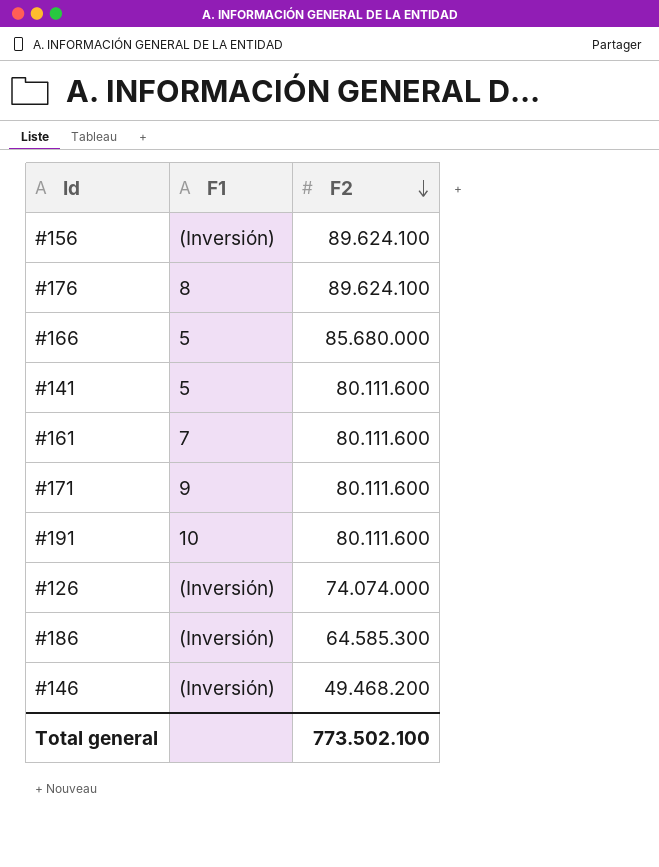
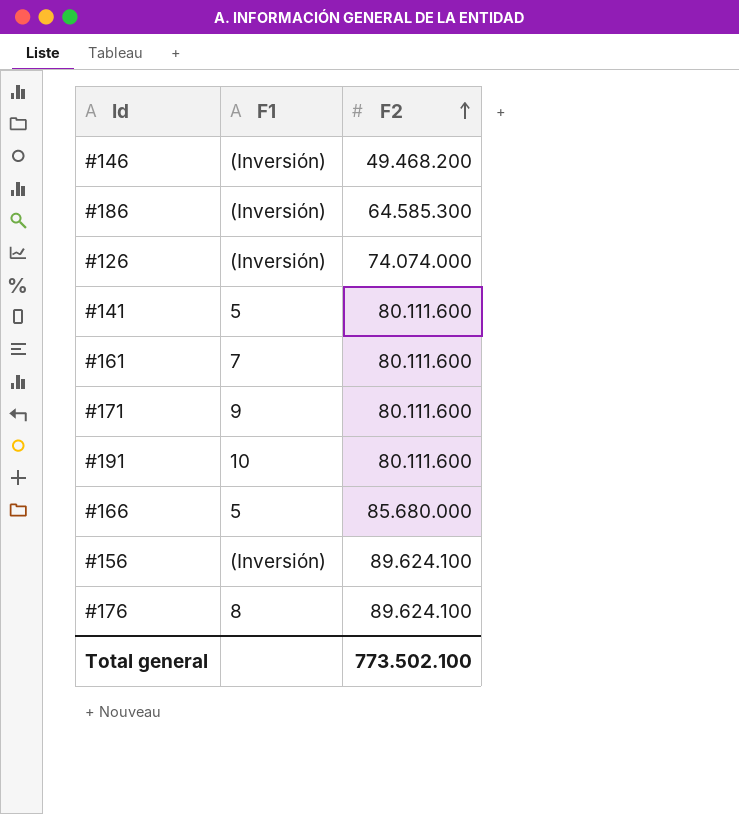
row order: F2 descending -> F2 ascending

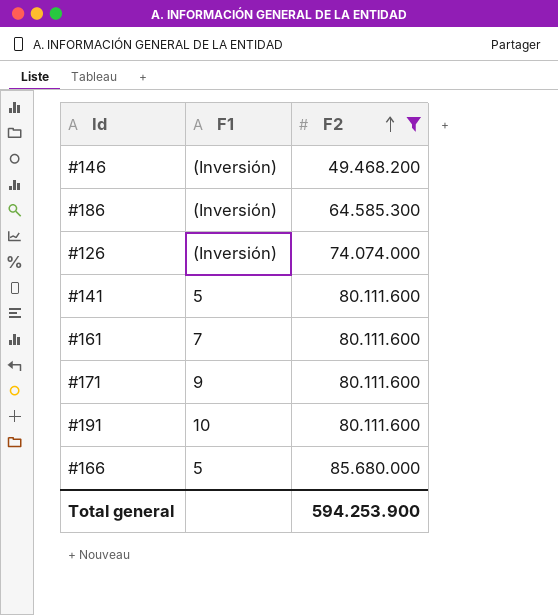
filter: none -> F2 != 89.624.100
Total general | F2: 773.502.100 -> 594.253.900

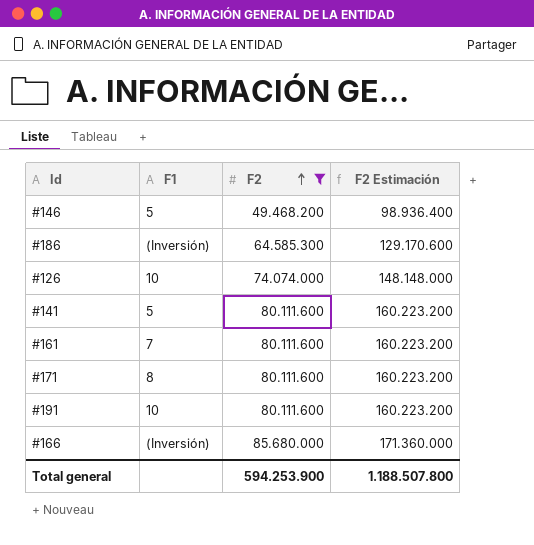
column F2 Estimación | formula: none -> [F2] * 2
#146 | F1: (Inversión) -> 5
#126 | F1: (Inversión) -> 10
#171 | F1: 9 -> 8
#166 | F1: 5 -> (Inversión)

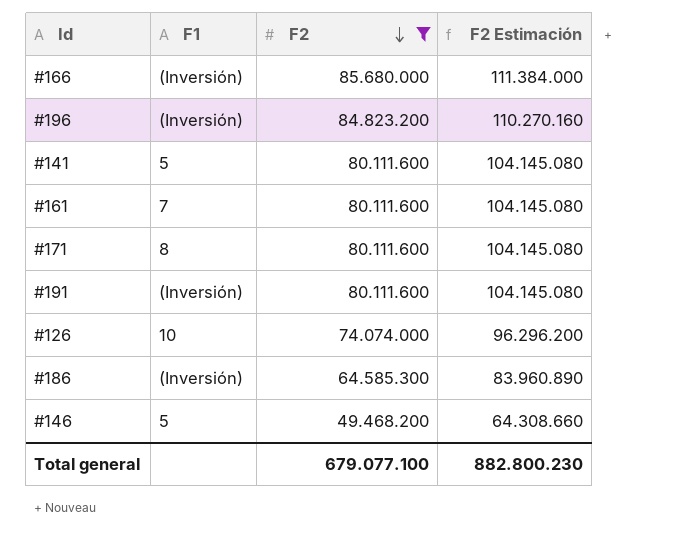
row order: F2 ascending -> F2 descending
column F2 Estimación | formula: [F2] * 2 -> [F2] * 1,3
row #196: none -> (Inversión) | 84.823.200 | 110.270.160
#191 | F1: 10 -> (Inversión)
Total general | F2: 594.253.900 -> 679.077.100
Total general | F2 Estimación: 1.188.507.800 -> 882.800.230

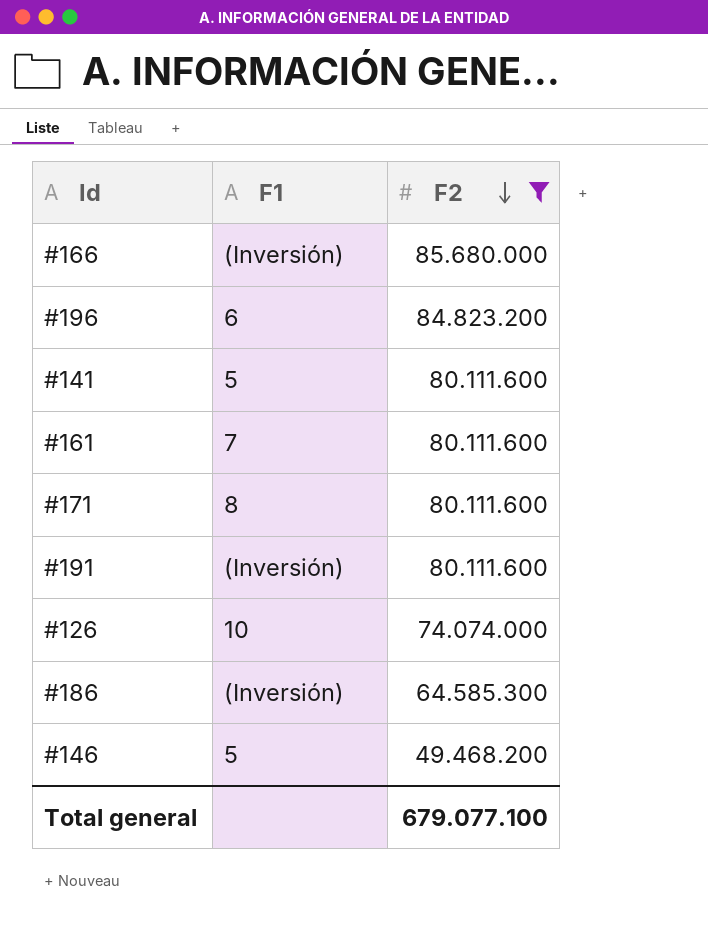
column F2 Estimación | formula: [F2] * 1,3 -> none
#196 | F1: (Inversión) -> 6

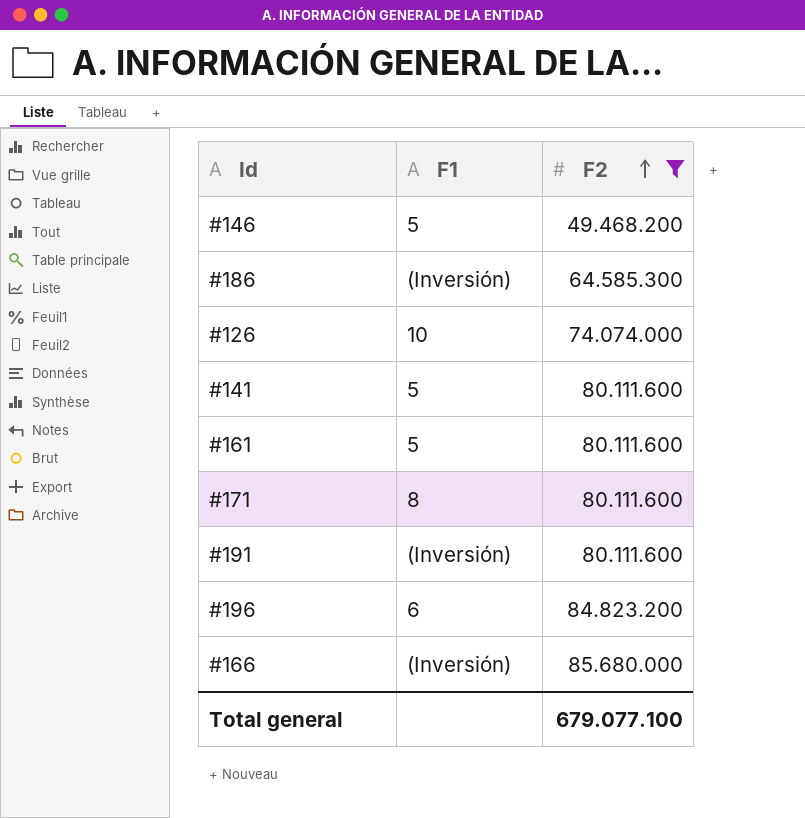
row order: F2 descending -> F2 ascending
#161 | F1: 7 -> 5

